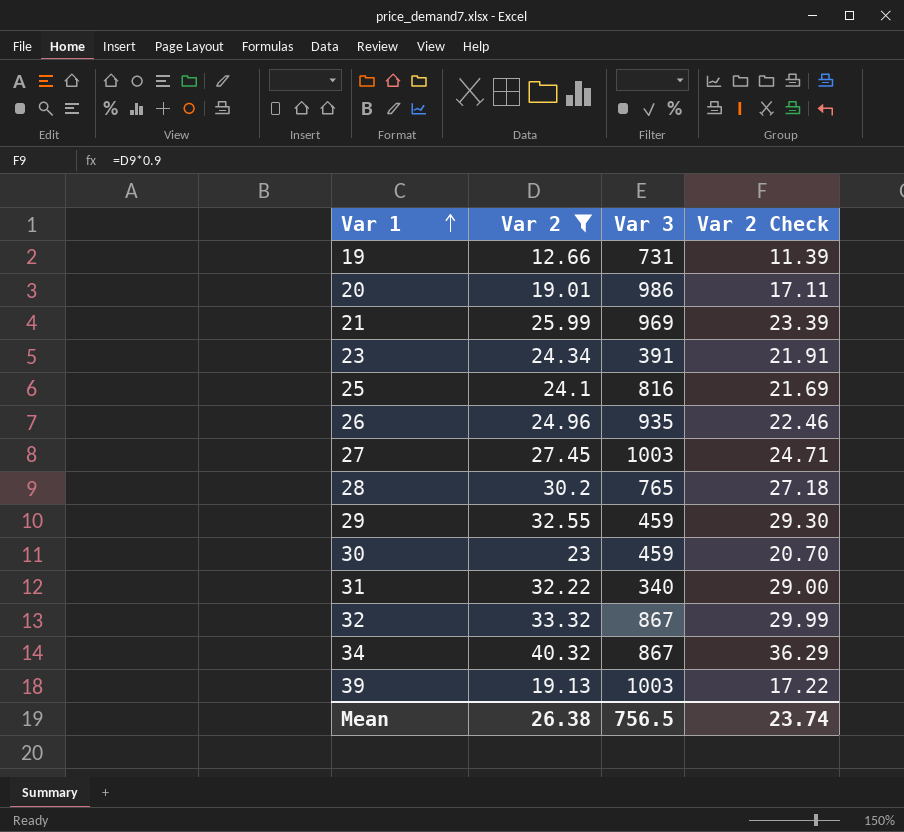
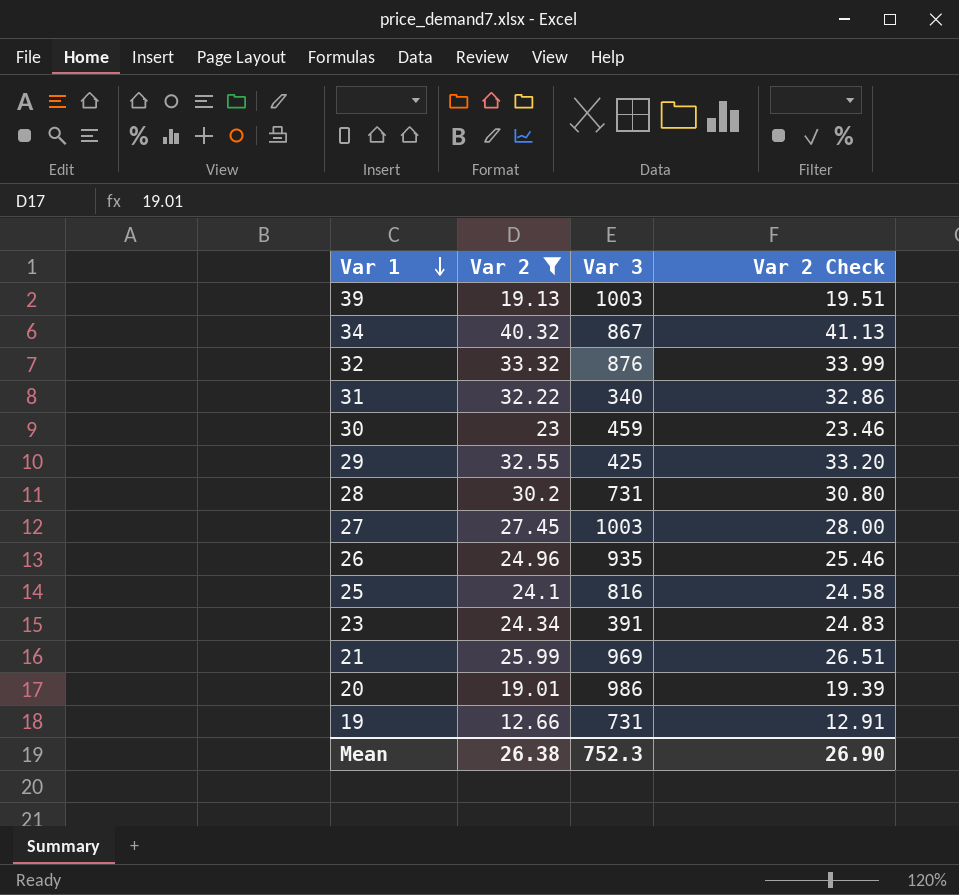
row order: Var 1 ascending -> Var 1 descending
column Var 2 Check | formula: [Var 2] * 0.9 -> [Var 2] * 1.02
32 | Var 3: 867 -> 876
29 | Var 3: 459 -> 425
28 | Var 3: 765 -> 731
Mean | Var 3: 756.5 -> 752.3
Mean | Var 2 Check: 23.74 -> 26.90

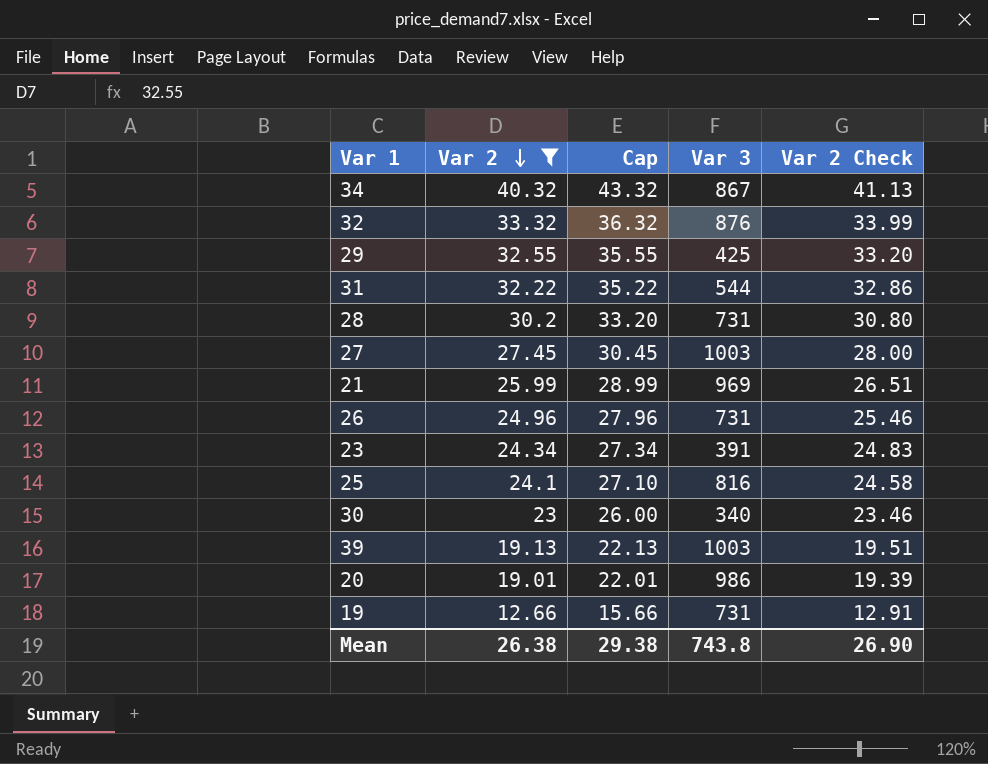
row order: Var 1 descending -> Var 2 descending
column Cap | formula: none -> [Var 2] + 3
31 | Var 3: 340 -> 544
26 | Var 3: 935 -> 731
30 | Var 3: 459 -> 340
Mean | Var 3: 752.3 -> 743.8

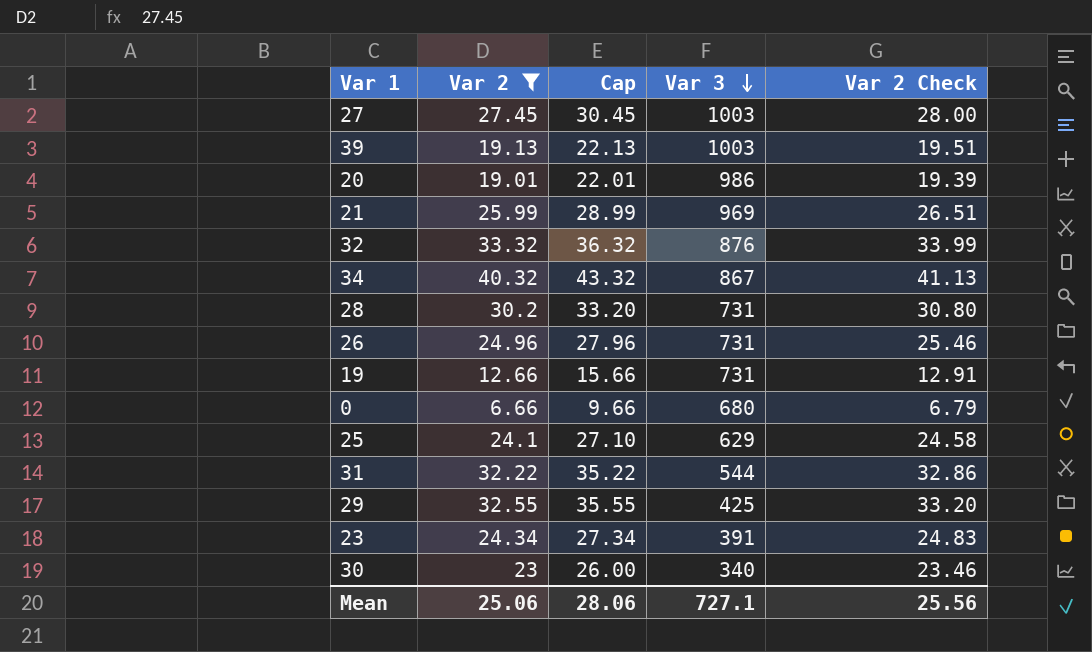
row order: Var 2 descending -> Var 3 descending
row 0: none -> 6.66 | 9.66 | 680 | 6.79
25 | Var 3: 816 -> 629
Mean | Var 2: 26.38 -> 25.06
Mean | Cap: 29.38 -> 28.06
Mean | Var 3: 743.8 -> 727.1
Mean | Var 2 Check: 26.90 -> 25.56

